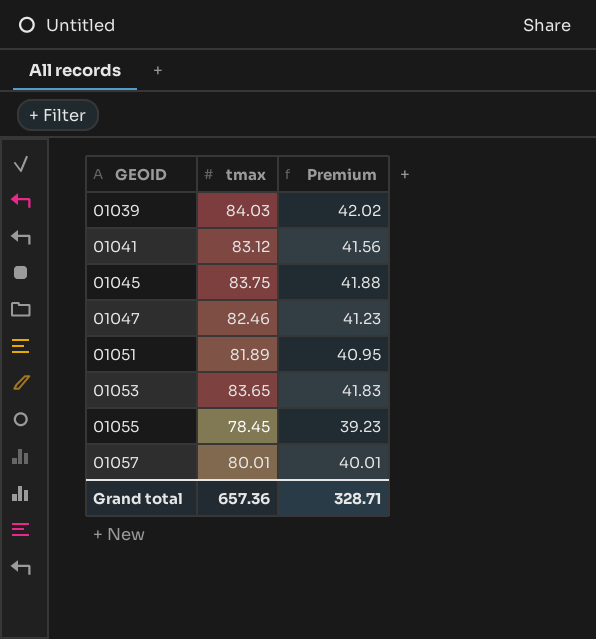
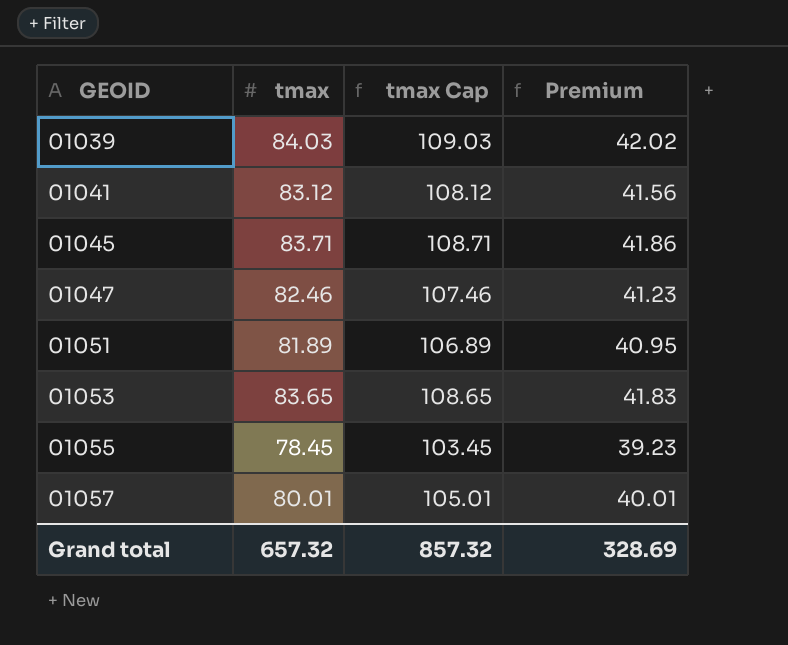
column tmax Cap | formula: none -> [tmax] + 25
01045 | tmax: 83.75 -> 83.71
01045 | Premium: 41.88 -> 41.86
Grand total | tmax: 657.36 -> 657.32
Grand total | Premium: 328.71 -> 328.69

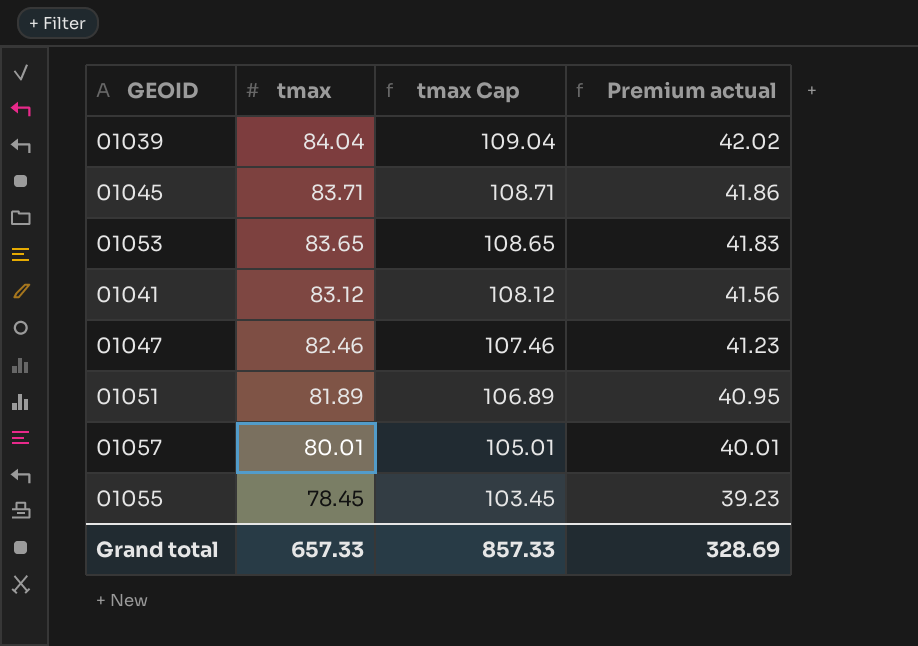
row order: GEOID ascending -> tmax descending
column name: Premium -> Premium actual
01039 | tmax: 84.03 -> 84.04
01039 | tmax Cap: 109.03 -> 109.04
Grand total | tmax: 657.32 -> 657.33
Grand total | tmax Cap: 857.32 -> 857.33

